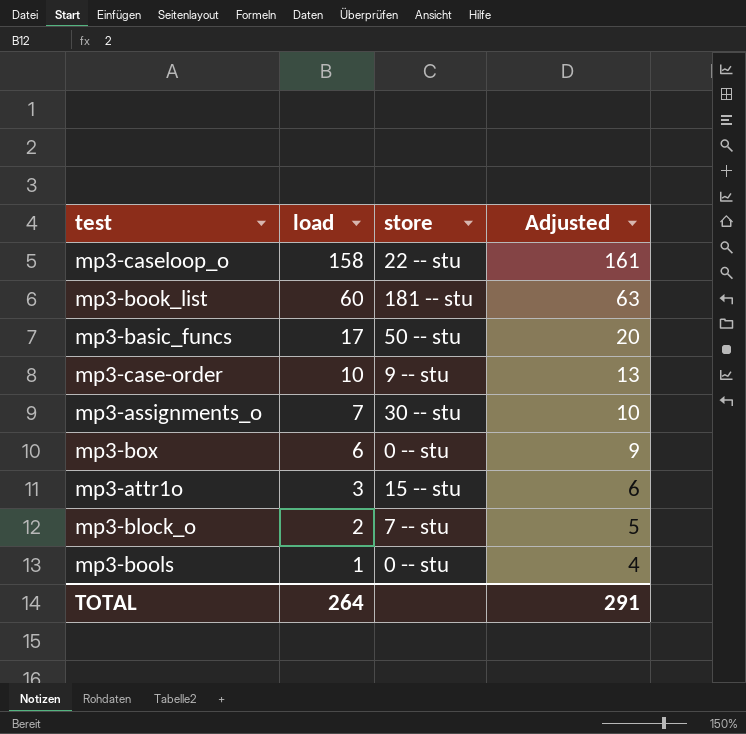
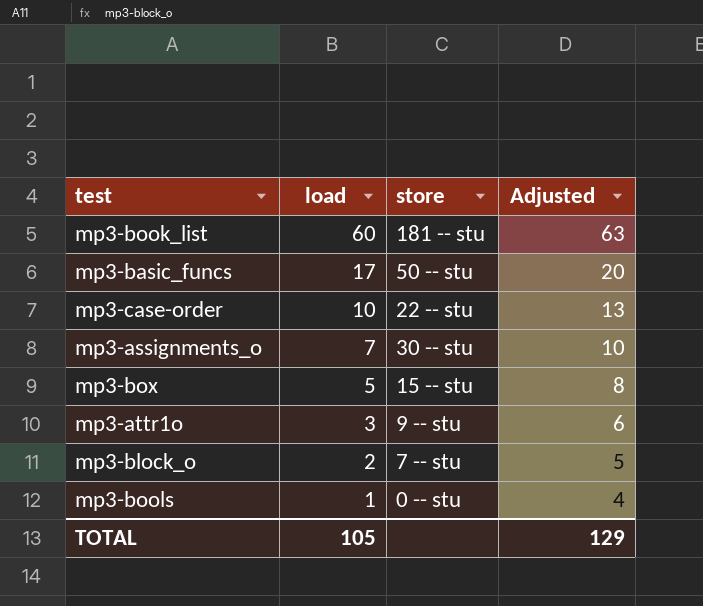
row mp3-caseloop_o: 158 | 22 -- stu | 161 -> none
mp3-case-order | store: 9 -- stu -> 22 -- stu
mp3-box | load: 6 -> 5
mp3-box | store: 0 -- stu -> 15 -- stu
mp3-box | Adjusted: 9 -> 8
mp3-attr1o | store: 15 -- stu -> 9 -- stu
TOTAL | load: 264 -> 105
TOTAL | Adjusted: 291 -> 129

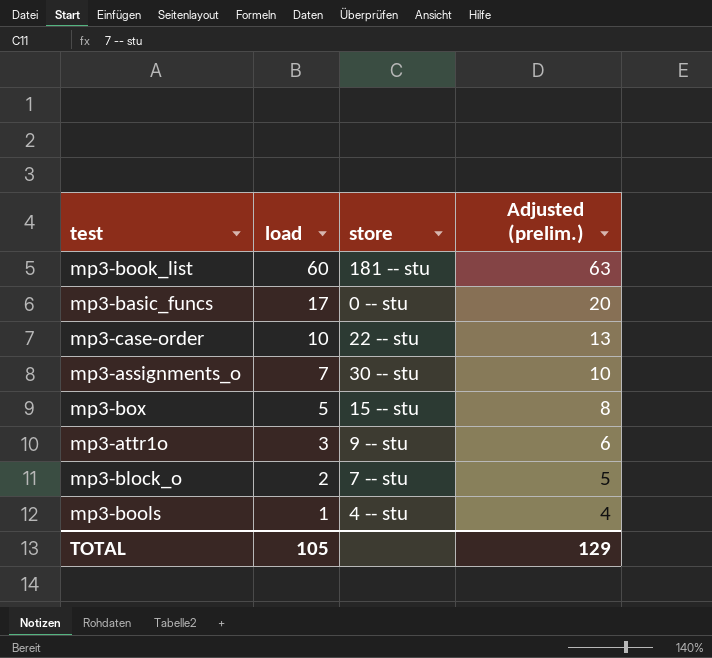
column name: Adjusted -> Adjusted (prelim.)
mp3-basic_funcs | store: 50 -- stu -> 0 -- stu
mp3-bools | store: 0 -- stu -> 4 -- stu

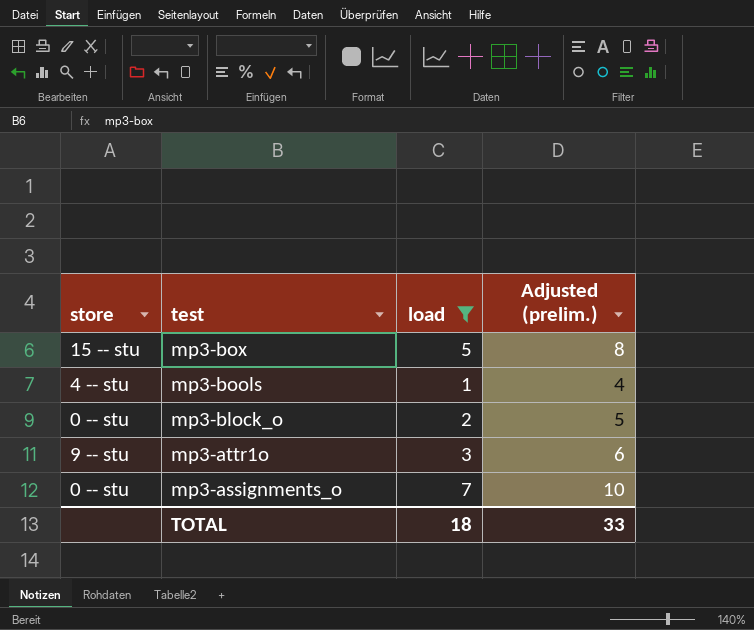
filter: none -> load <= 7
row order: load descending -> test descending
column store | position: 3 -> 1
mp3-block_o | store: 7 -- stu -> 0 -- stu
mp3-assignments_o | store: 30 -- stu -> 0 -- stu
TOTAL | load: 105 -> 18
TOTAL | Adjusted (prelim.): 129 -> 33

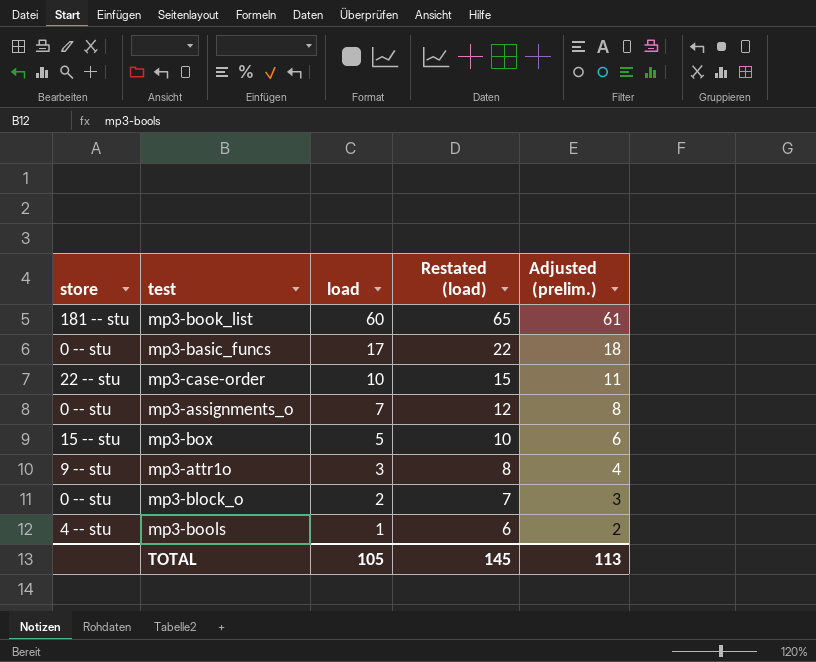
filter: load <= 7 -> none
row order: test descending -> load descending
column Restated (load) | formula: none -> [load] + 5
column Adjusted (prelim.) | formula: [load] + 3 -> [load] + 1
TOTAL | load: 18 -> 105
TOTAL | Adjusted (prelim.): 33 -> 113

